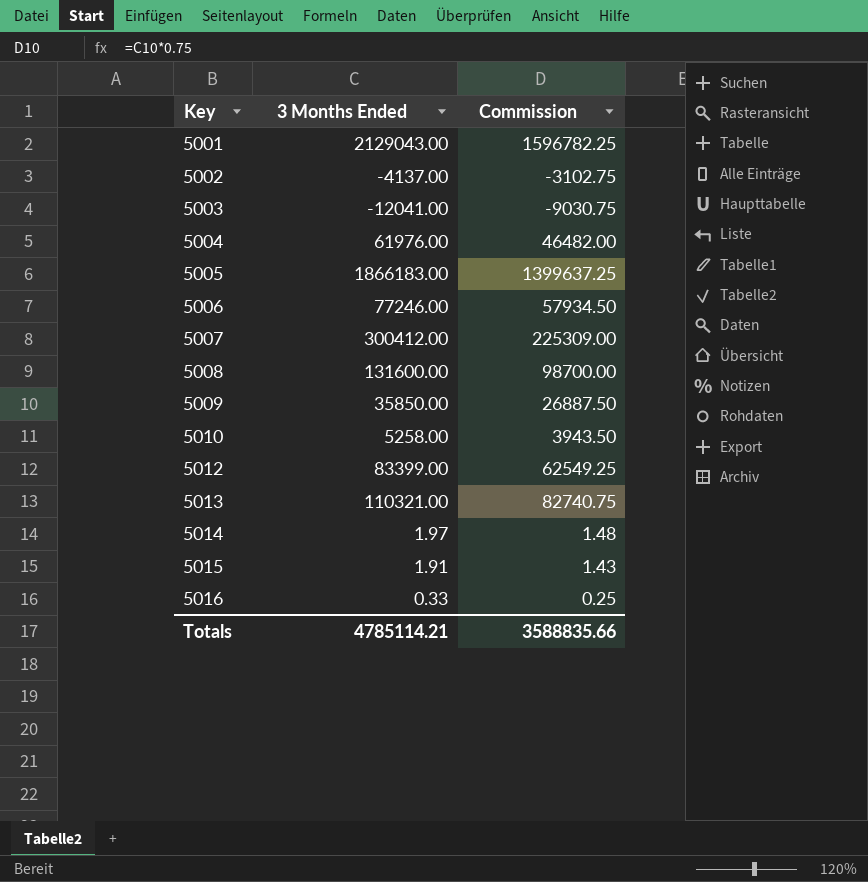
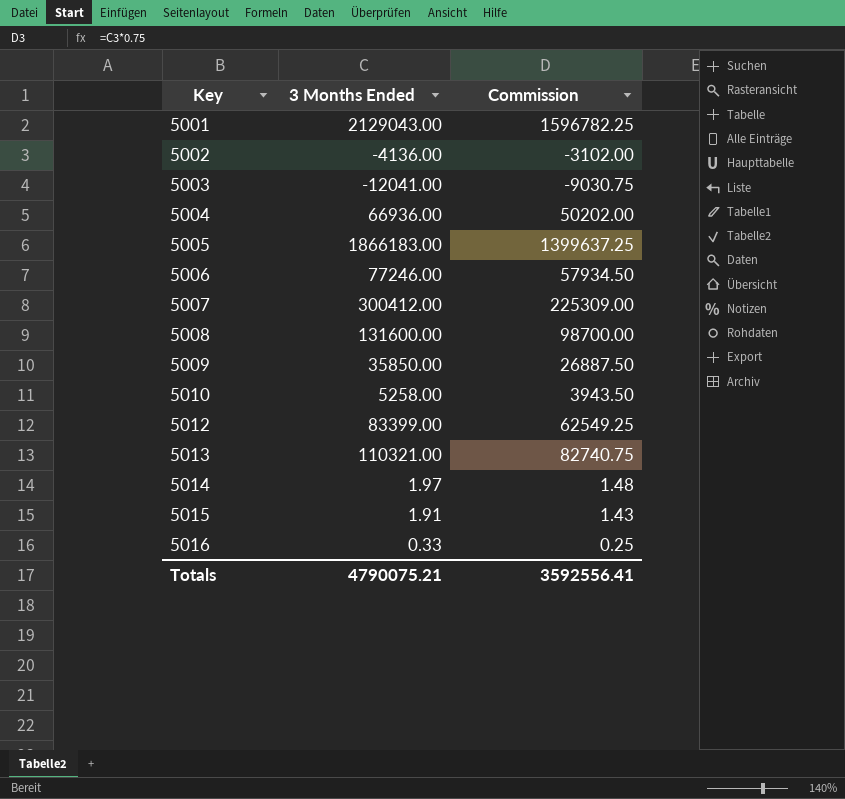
5002 | 3 Months Ended: -4137.00 -> -4136.00
5002 | Commission: -3102.75 -> -3102.00
5004 | 3 Months Ended: 61976.00 -> 66936.00
5004 | Commission: 46482.00 -> 50202.00
Totals | 3 Months Ended: 4785114.21 -> 4790075.21
Totals | Commission: 3588835.66 -> 3592556.41

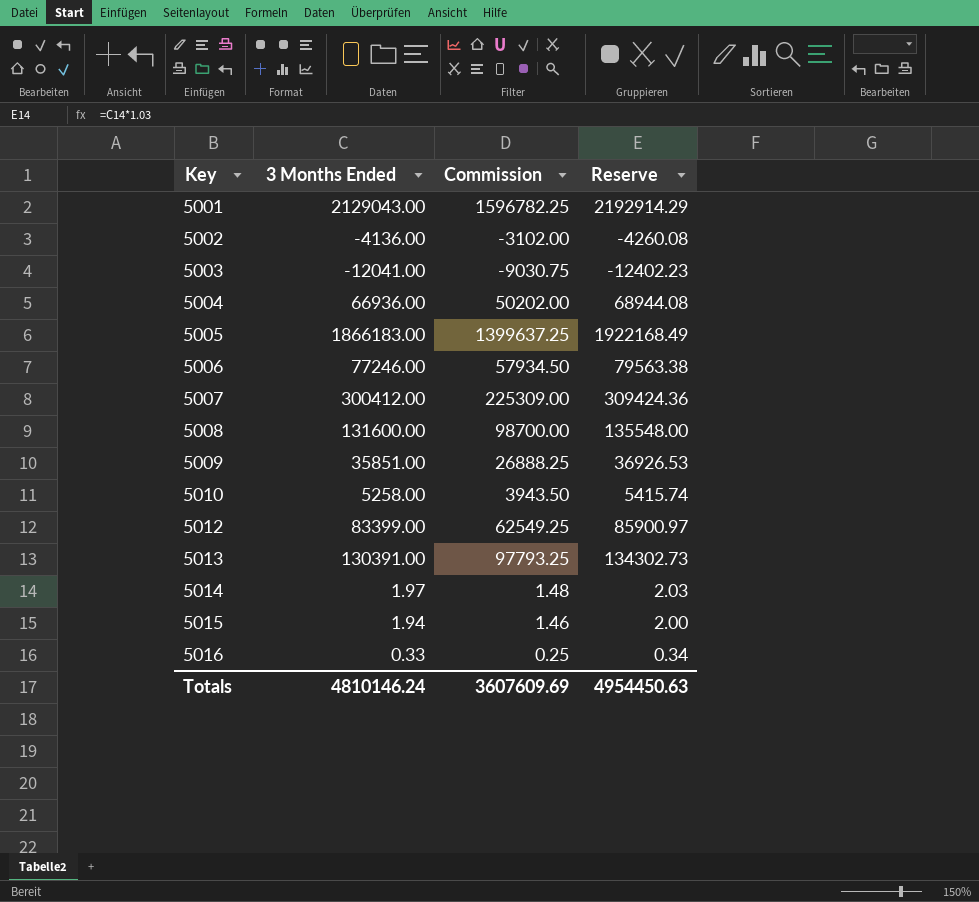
column Reserve | formula: none -> [3 Months Ended] * 1.03
5009 | 3 Months Ended: 35850.00 -> 35851.00
5009 | Commission: 26887.50 -> 26888.25
5013 | 3 Months Ended: 110321.00 -> 130391.00
5013 | Commission: 82740.75 -> 97793.25
5015 | 3 Months Ended: 1.91 -> 1.94
5015 | Commission: 1.43 -> 1.46
Totals | 3 Months Ended: 4790075.21 -> 4810146.24
Totals | Commission: 3592556.41 -> 3607609.69

